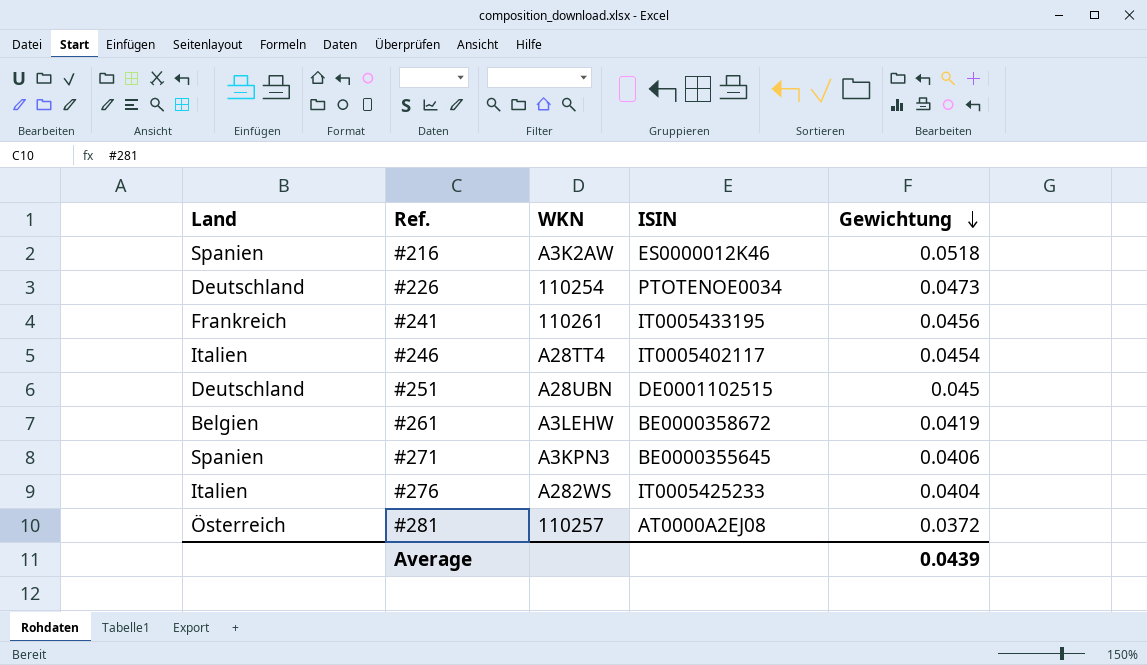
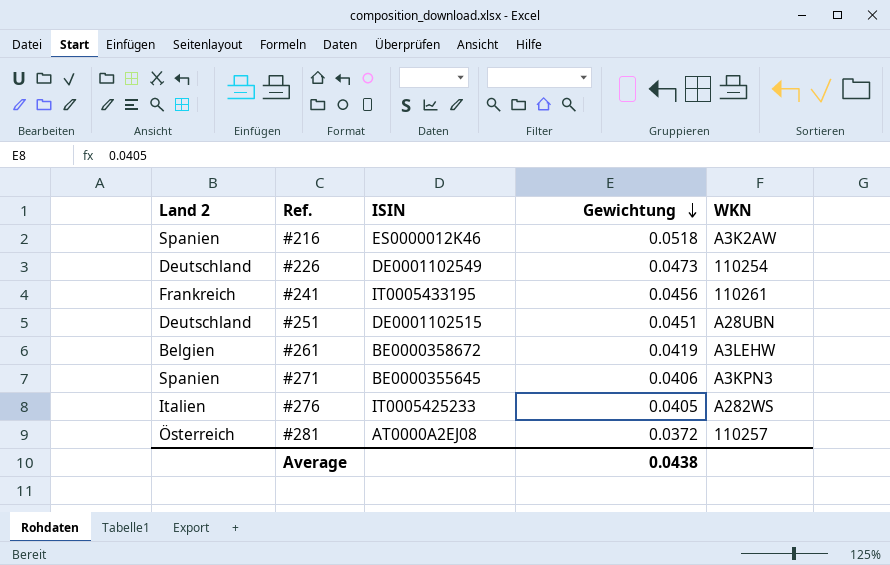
column name: Land -> Land 2
column WKN | position: 3 -> 5
row #246: Italien | A28TT4 | IT0005402117 | 0.0454 -> none
#226 | ISIN: PTOTENOE0034 -> DE0001102549
#251 | Gewichtung: 0.045 -> 0.0451
#276 | Gewichtung: 0.0404 -> 0.0405
Average | Gewichtung: 0.0439 -> 0.0438

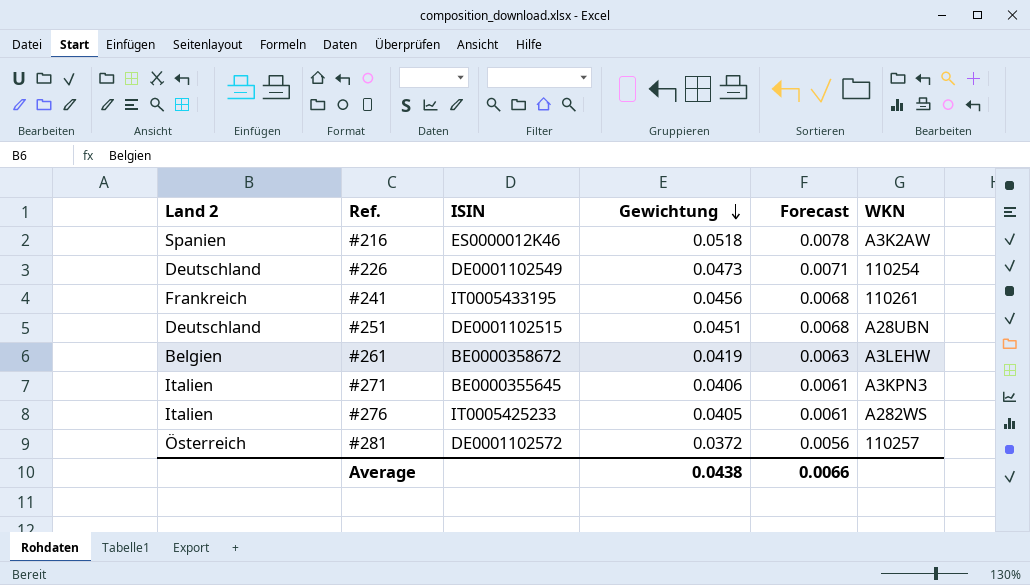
column Forecast | formula: none -> [Gewichtung] * 0.15
#271 | Land 2: Spanien -> Italien
#281 | ISIN: AT0000A2EJ08 -> DE0001102572

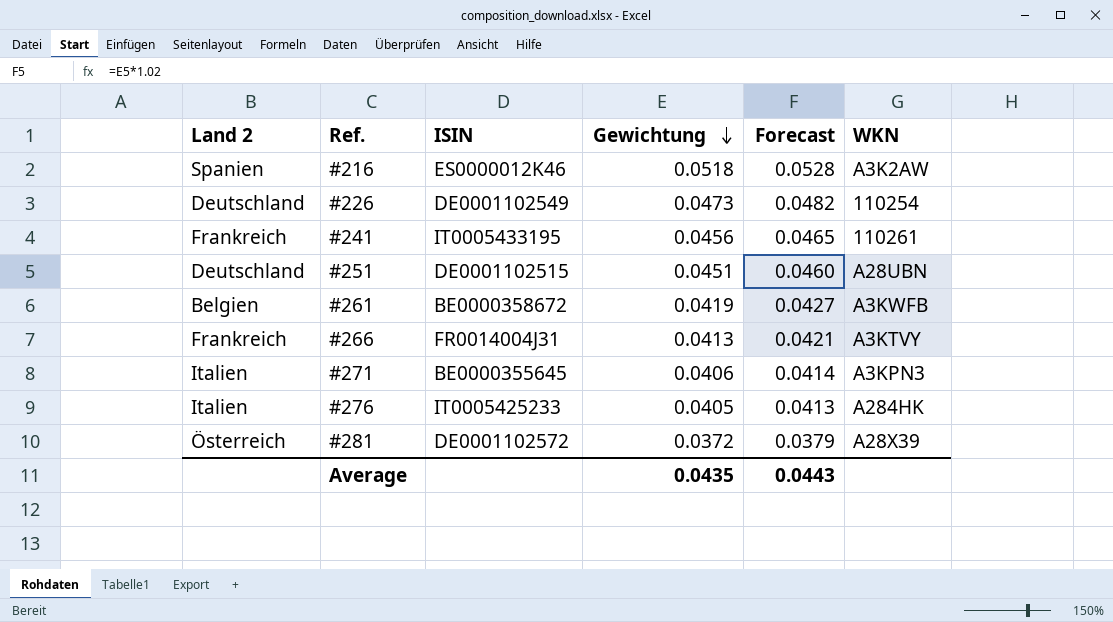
column Forecast | formula: [Gewichtung] * 0.15 -> [Gewichtung] * 1.02
#261 | WKN: A3LEHW -> A3KWFB
row #266: none -> Frankreich | FR0014004J31 | 0.0413 | 0.0421 | A3KTVY
#276 | WKN: A282WS -> A284HK
#281 | WKN: 110257 -> A28X39
Average | Gewichtung: 0.0438 -> 0.0435
Average | Forecast: 0.0066 -> 0.0443

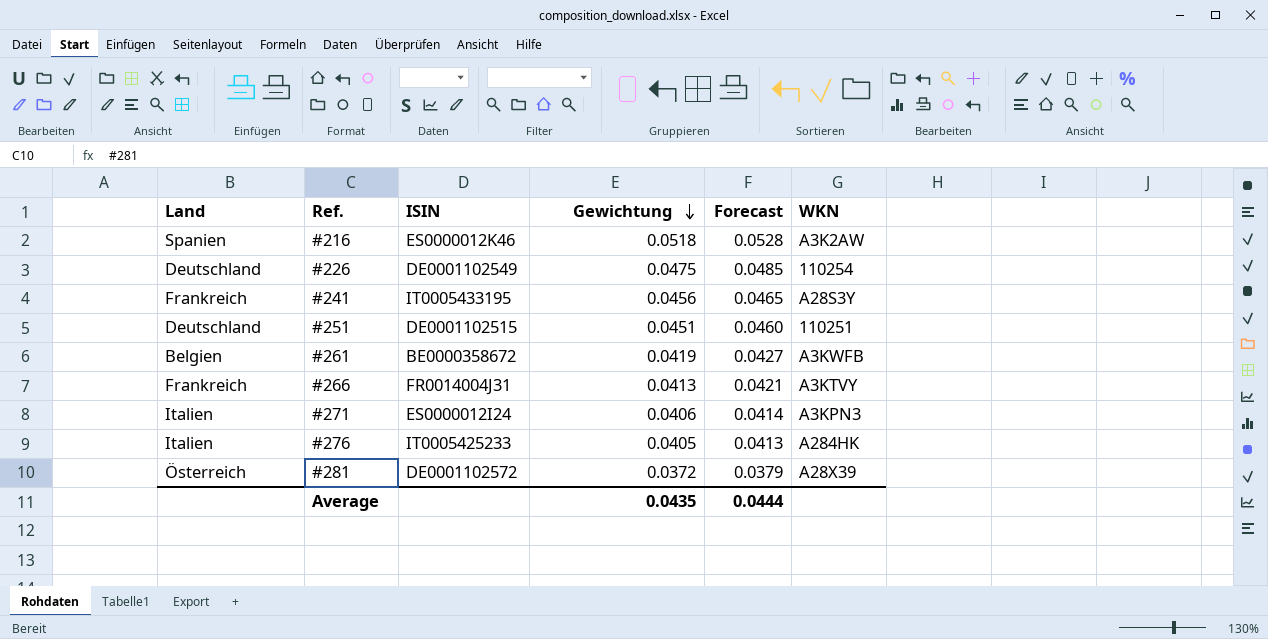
column name: Land 2 -> Land
#226 | Gewichtung: 0.0473 -> 0.0475
#226 | Forecast: 0.0482 -> 0.0485
#241 | WKN: 110261 -> A28S3Y
#251 | WKN: A28UBN -> 110251
#271 | ISIN: BE0000355645 -> ES0000012I24
Average | Forecast: 0.0443 -> 0.0444

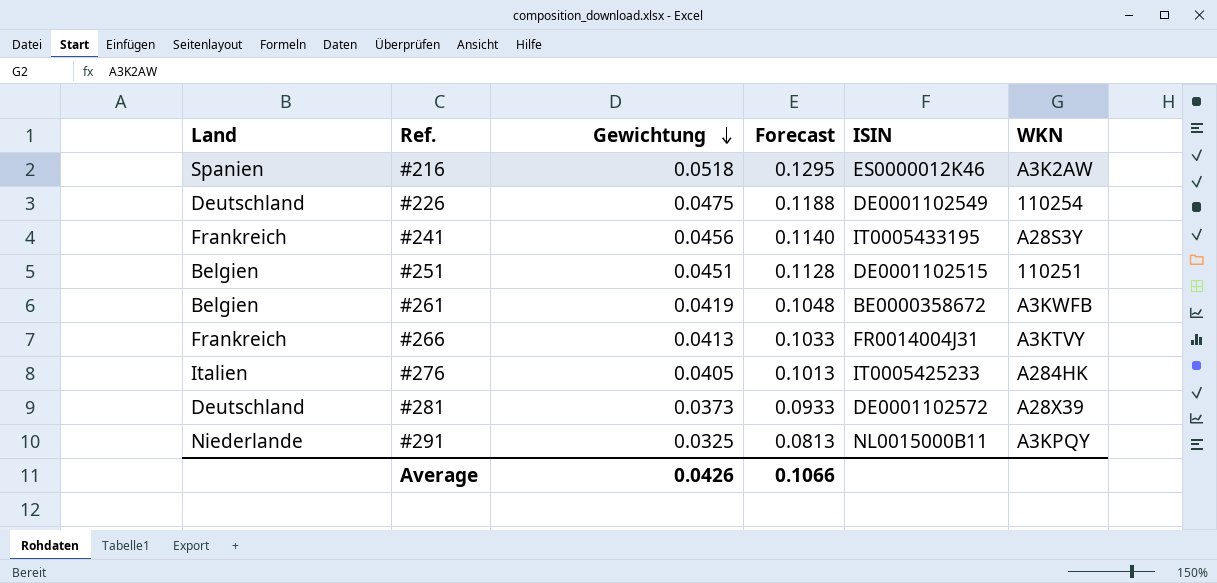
column Forecast | formula: [Gewichtung] * 1.02 -> [Gewichtung] * 2.5
column ISIN | position: 3 -> 5
row #271: Italien | ES0000012I24 | 0.0406 | 0.0414 | A3KPN3 -> none
#251 | Land: Deutschland -> Belgien
#281 | Land: Österreich -> Deutschland
#281 | Gewichtung: 0.0372 -> 0.0373
row #291: none -> Niederlande | 0.0325 | 0.0813 | NL0015000B11 | A3KPQY
Average | Gewichtung: 0.0435 -> 0.0426
Average | Forecast: 0.0444 -> 0.1066

